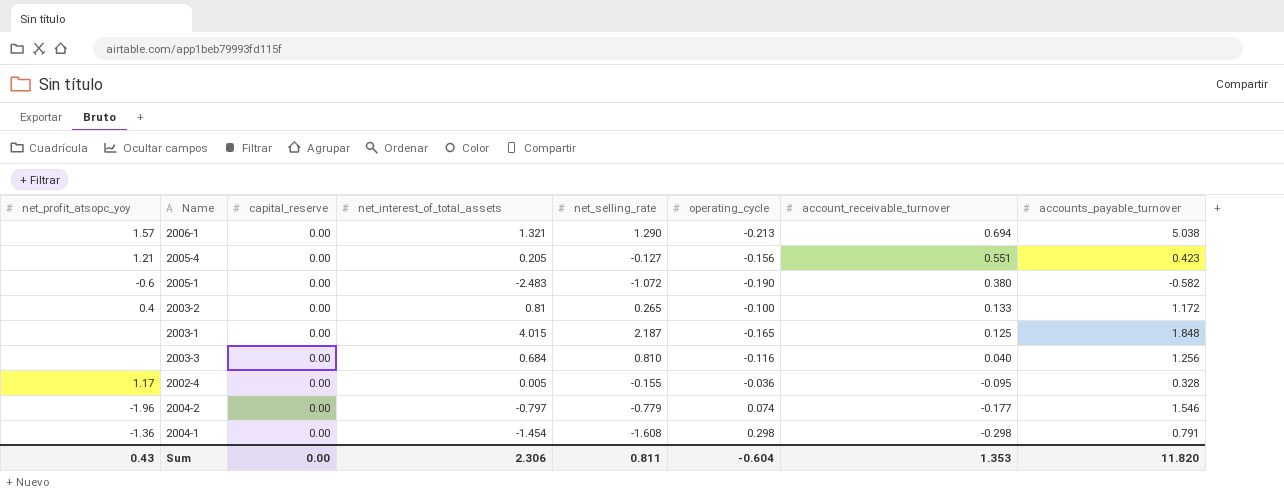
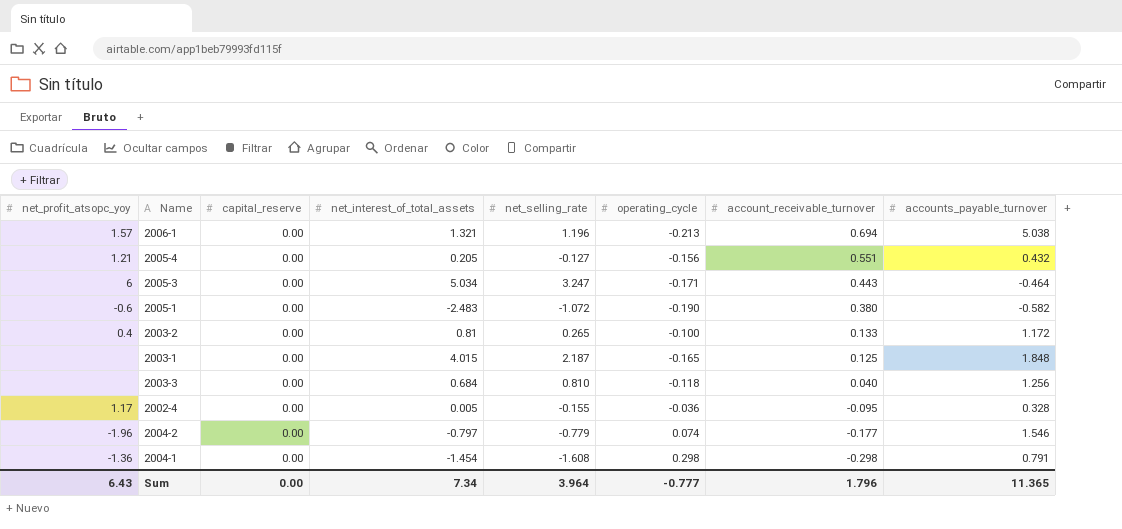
2006-1 | net_selling_rate: 1.290 -> 1.196
2005-4 | accounts_payable_turnover: 0.423 -> 0.432
row 2005-3: none -> 6 | 0.00 | 5.034 | 3.247 | -0.171 | 0.443 | -0.464
2003-3 | operating_cycle: -0.116 -> -0.118
Sum | net_profit_atsopc_yoy: 0.43 -> 6.43
Sum | net_interest_of_total_assets: 2.306 -> 7.34
Sum | net_selling_rate: 0.811 -> 3.964
Sum | operating_cycle: -0.604 -> -0.777
Sum | account_receivable_turnover: 1.353 -> 1.796
Sum | accounts_payable_turnover: 11.820 -> 11.365

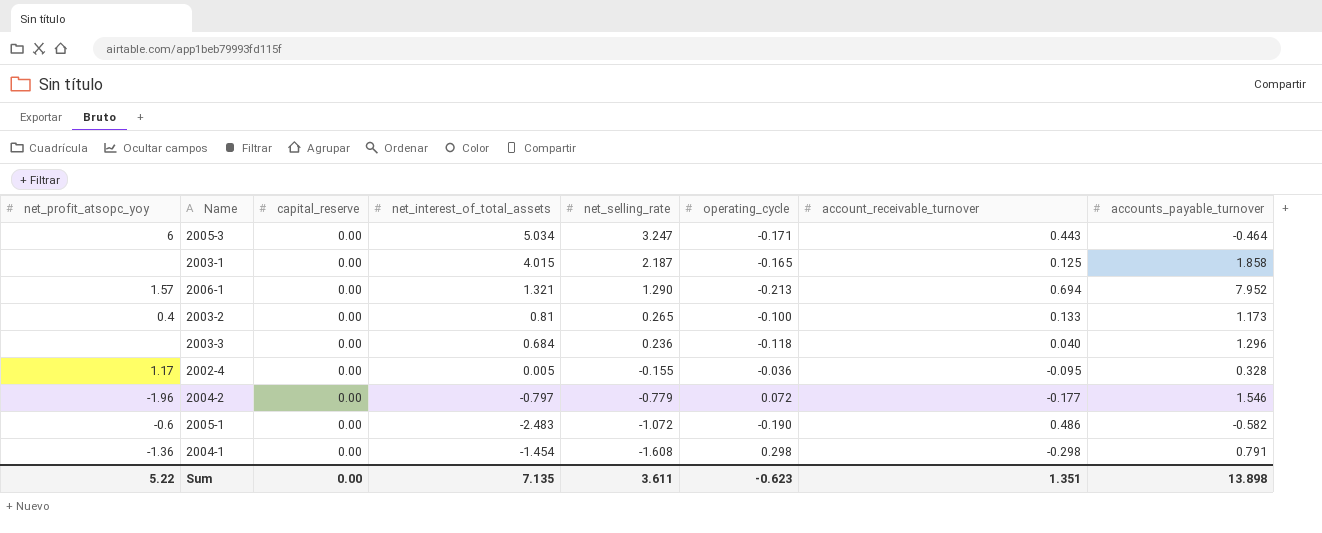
row order: account_receivable_turnover descending -> net_selling_rate descending
row 2005-4: 1.21 | 0.00 | 0.205 | -0.127 | -0.156 | 0.551 | 0.432 -> none
2003-1 | accounts_payable_turnover: 1.848 -> 1.858
2006-1 | net_selling_rate: 1.196 -> 1.290
2006-1 | accounts_payable_turnover: 5.038 -> 7.952
2003-2 | accounts_payable_turnover: 1.172 -> 1.173
2003-3 | net_selling_rate: 0.810 -> 0.236
2003-3 | accounts_payable_turnover: 1.256 -> 1.296
2004-2 | operating_cycle: 0.074 -> 0.072
2005-1 | account_receivable_turnover: 0.380 -> 0.486
Sum | net_profit_atsopc_yoy: 6.43 -> 5.22
Sum | net_interest_of_total_assets: 7.34 -> 7.135
Sum | net_selling_rate: 3.964 -> 3.611
Sum | operating_cycle: -0.777 -> -0.623
Sum | account_receivable_turnover: 1.796 -> 1.351
Sum | accounts_payable_turnover: 11.365 -> 13.898

